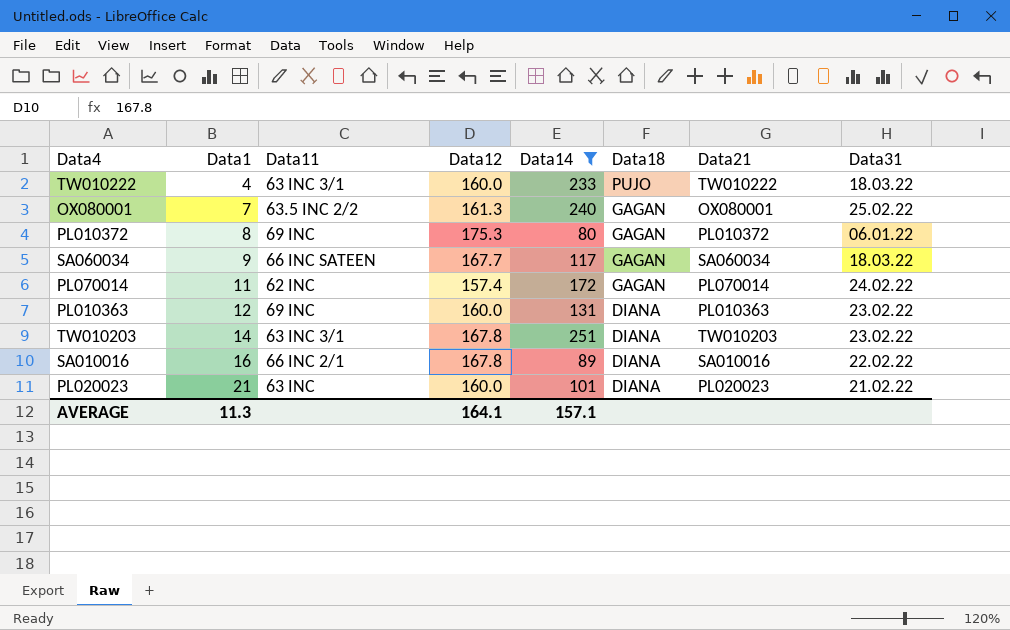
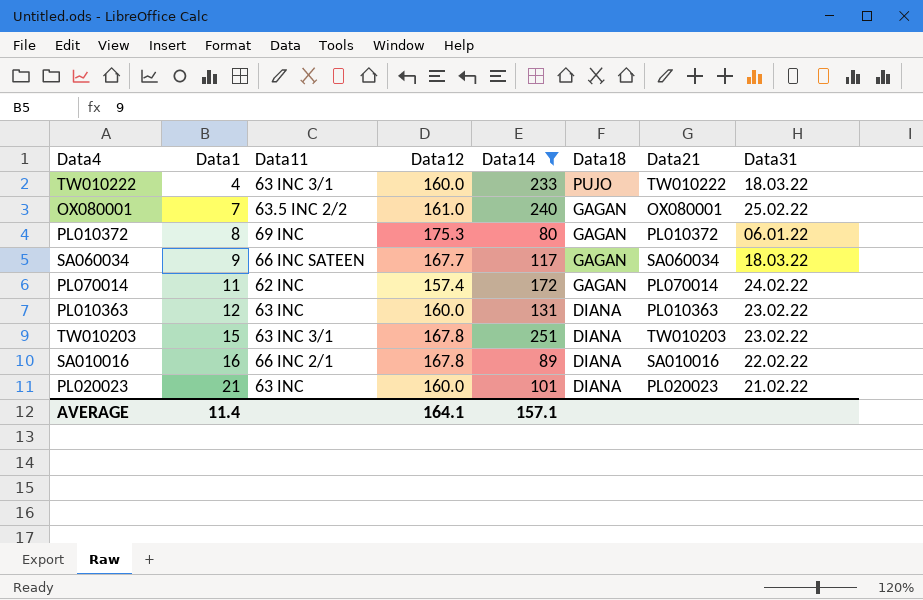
OX080001 | Data12: 161.3 -> 161.0
PL010363 | Data11: 69 INC -> 63 INC
TW010203 | Data1: 14 -> 15
AVERAGE | Data1: 11.3 -> 11.4

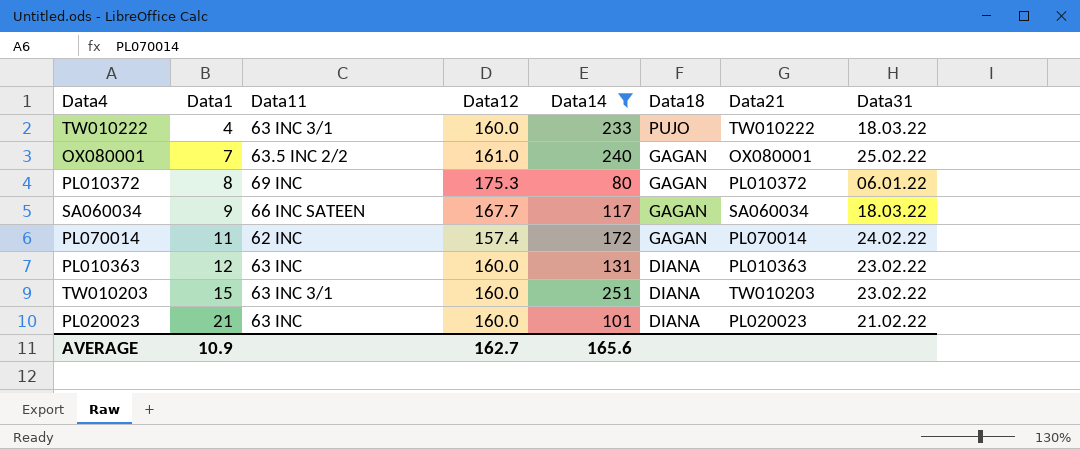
row SA010016: 16 | 66 INC 2/1 | 167.8 | 89 | DIANA | SA010016 | 22.02.22 -> none
TW010203 | Data12: 167.8 -> 160.0
AVERAGE | Data1: 11.4 -> 10.9
AVERAGE | Data12: 164.1 -> 162.7
AVERAGE | Data14: 157.1 -> 165.6

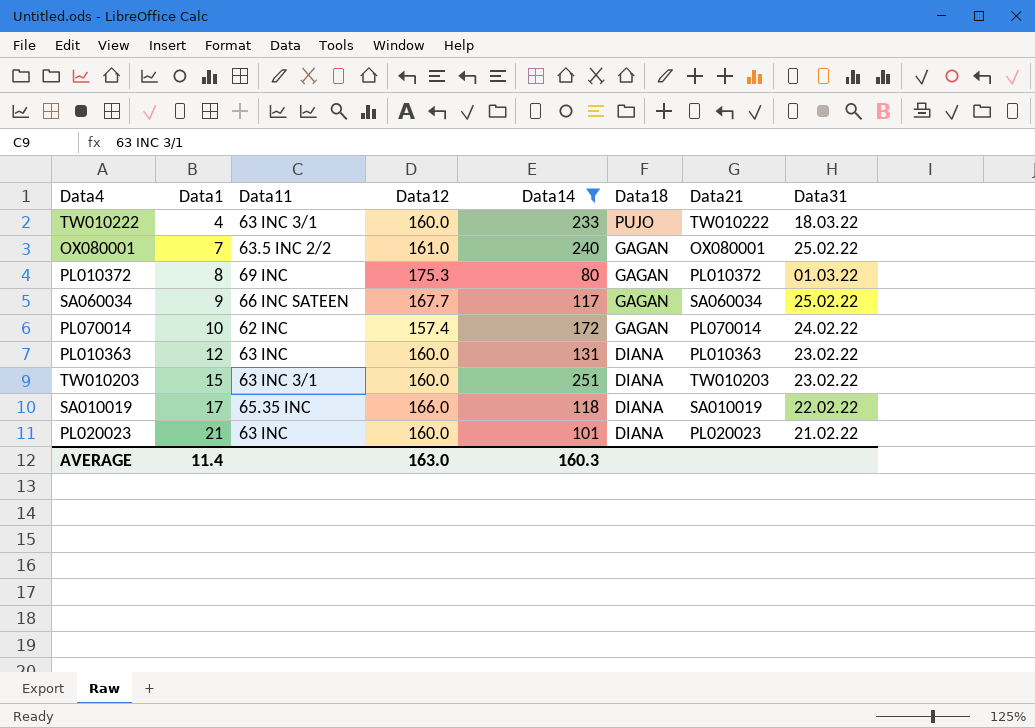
PL010372 | Data31: 06.01.22 -> 01.03.22
SA060034 | Data31: 18.03.22 -> 25.02.22
PL070014 | Data1: 11 -> 10
row SA010019: none -> 17 | 65.35 INC | 166.0 | 118 | DIANA | SA010019 | 22.02.22
AVERAGE | Data1: 10.9 -> 11.4
AVERAGE | Data12: 162.7 -> 163.0
AVERAGE | Data14: 165.6 -> 160.3

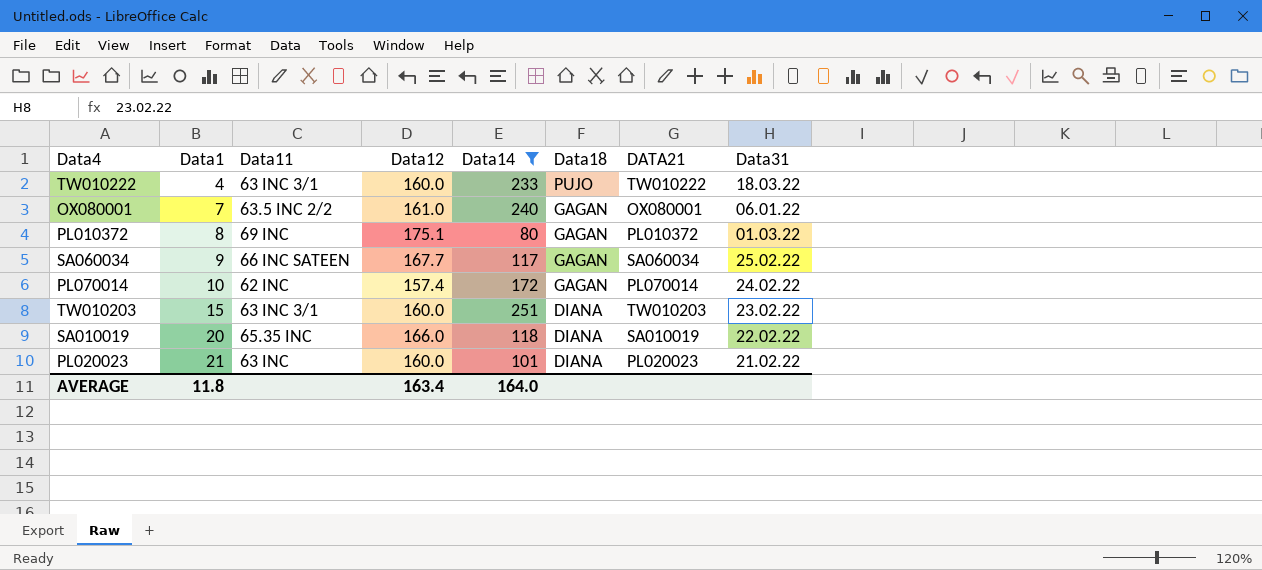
column name: Data21 -> DATA21
row PL010363: 12 | 63 INC | 160.0 | 131 | DIANA | PL010363 | 23.02.22 -> none
OX080001 | Data31: 25.02.22 -> 06.01.22
PL010372 | Data12: 175.3 -> 175.1
SA010019 | Data1: 17 -> 20
AVERAGE | Data1: 11.4 -> 11.8
AVERAGE | Data12: 163.0 -> 163.4
AVERAGE | Data14: 160.3 -> 164.0

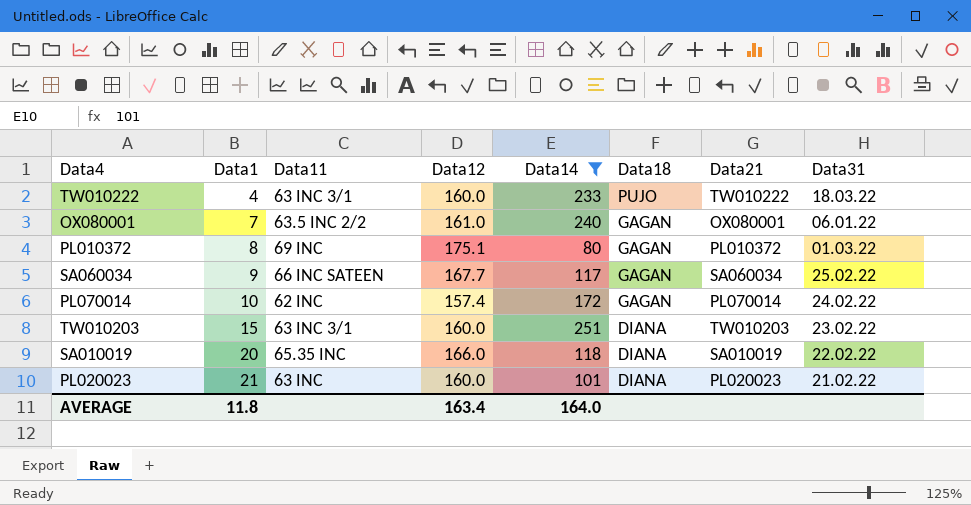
column name: DATA21 -> Data21

